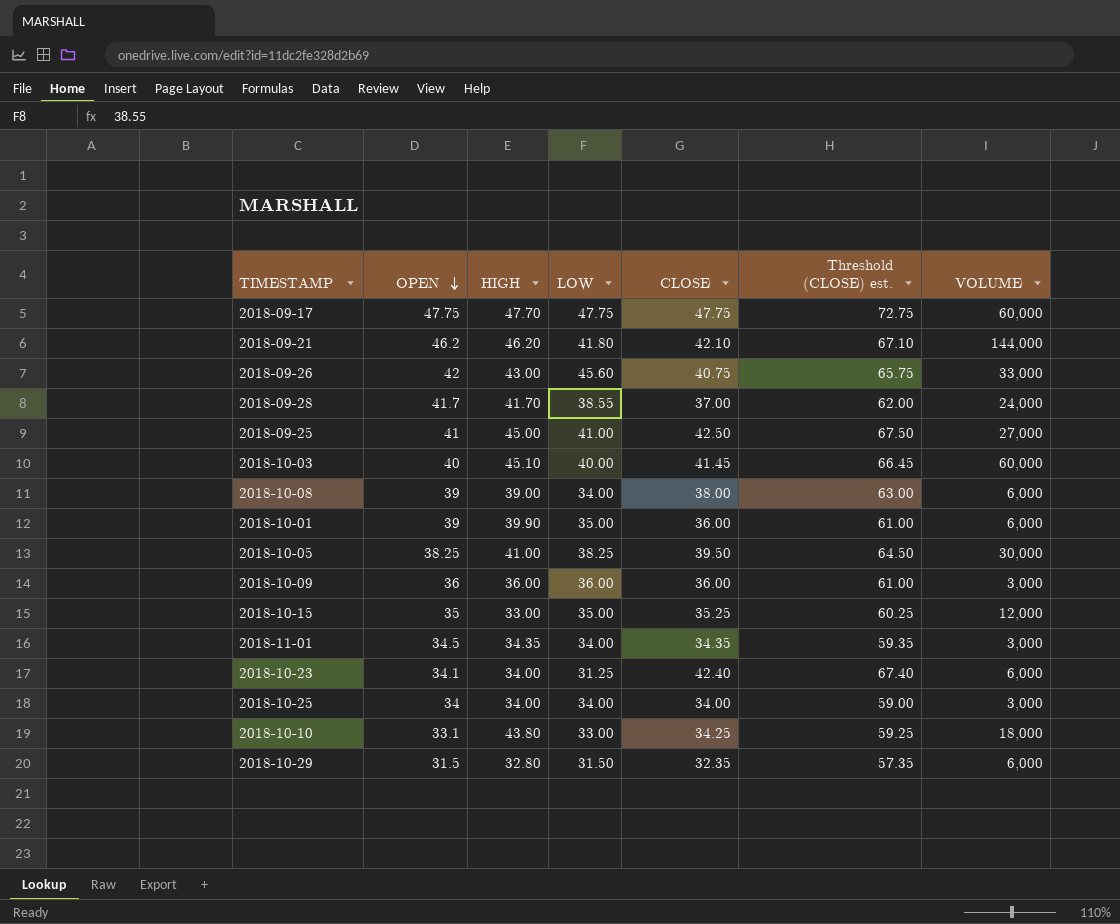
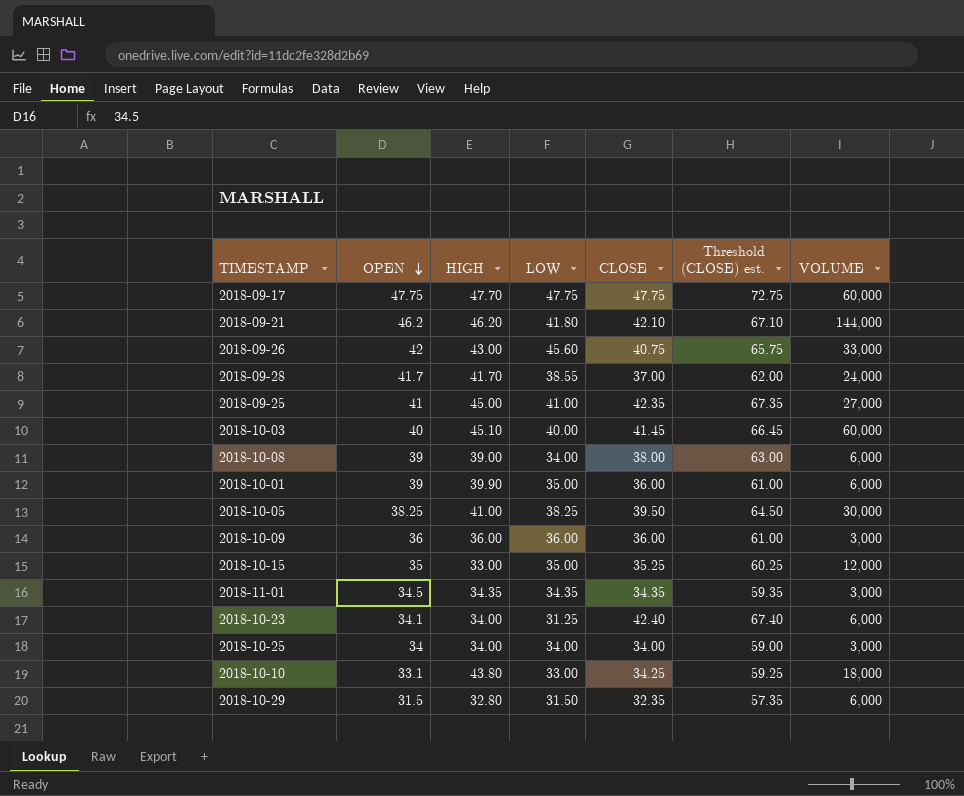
2018-09-25 | CLOSE: 42.50 -> 42.35
2018-09-25 | Threshold (CLOSE) est.: 67.50 -> 67.35
2018-11-01 | LOW: 34.00 -> 34.35

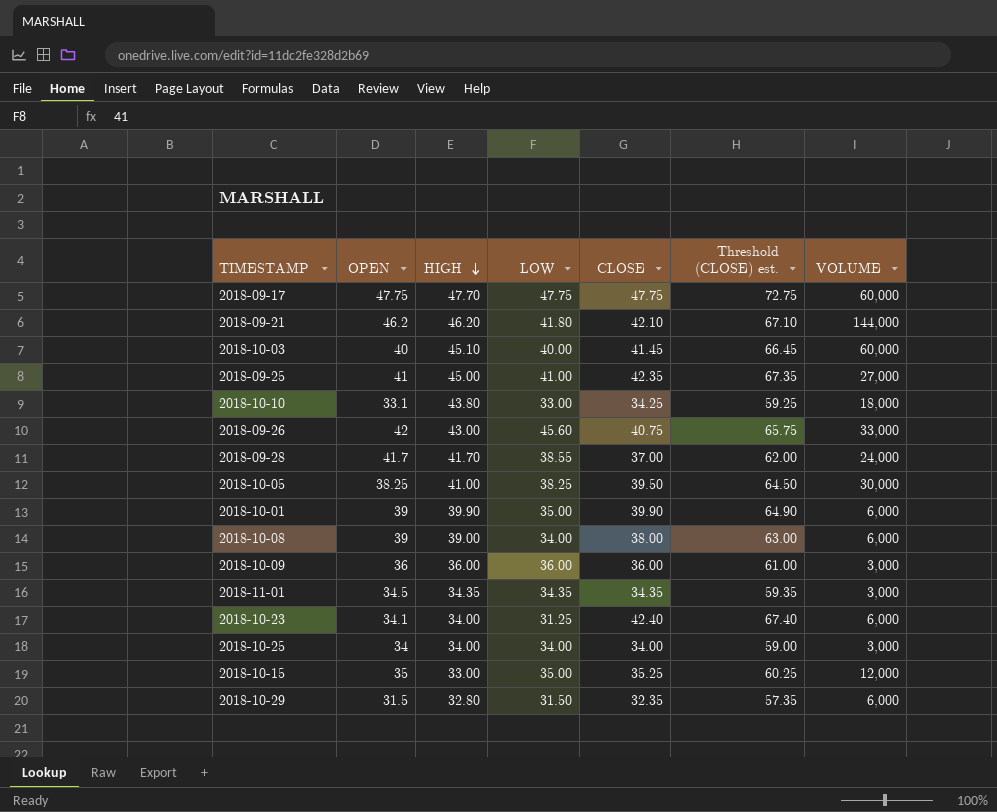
row order: OPEN descending -> HIGH descending
2018-10-01 | CLOSE: 36.00 -> 39.90
2018-10-01 | Threshold (CLOSE) est.: 61.00 -> 64.90

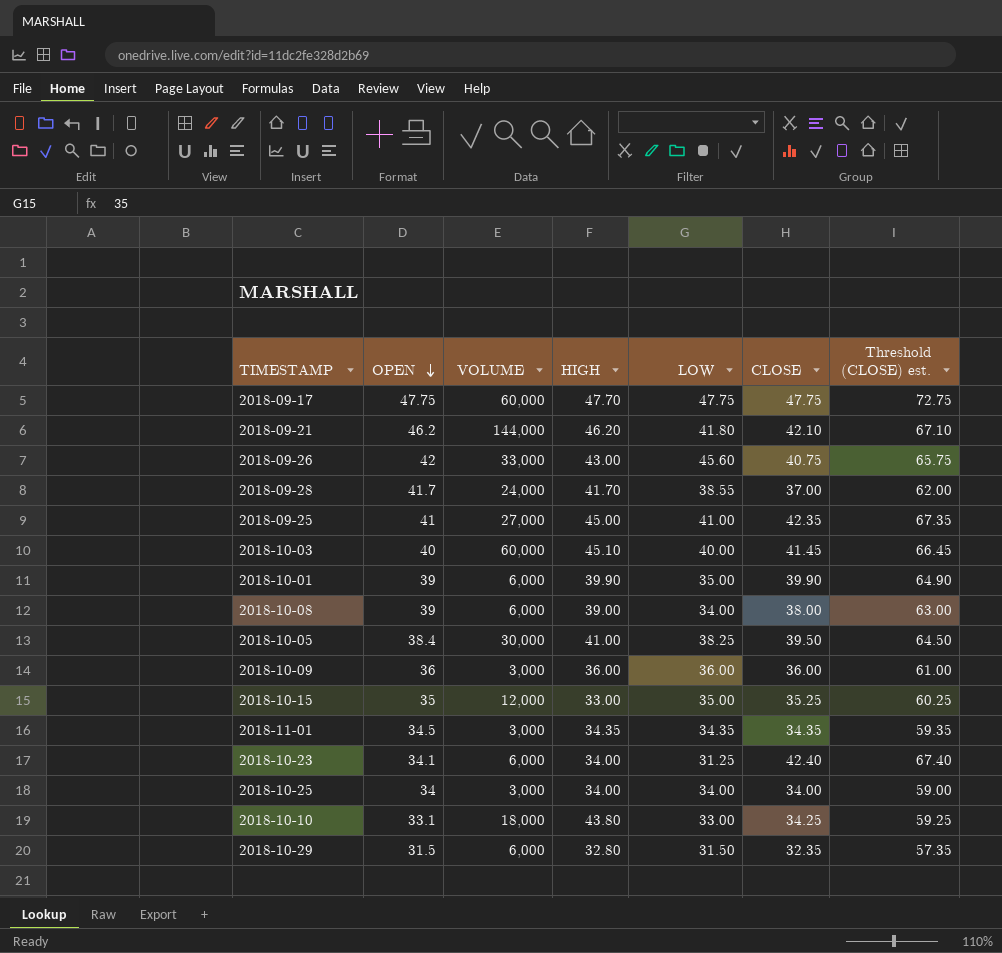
row order: HIGH descending -> OPEN descending
column VOLUME | position: 7 -> 3
2018-10-05 | OPEN: 38.25 -> 38.4

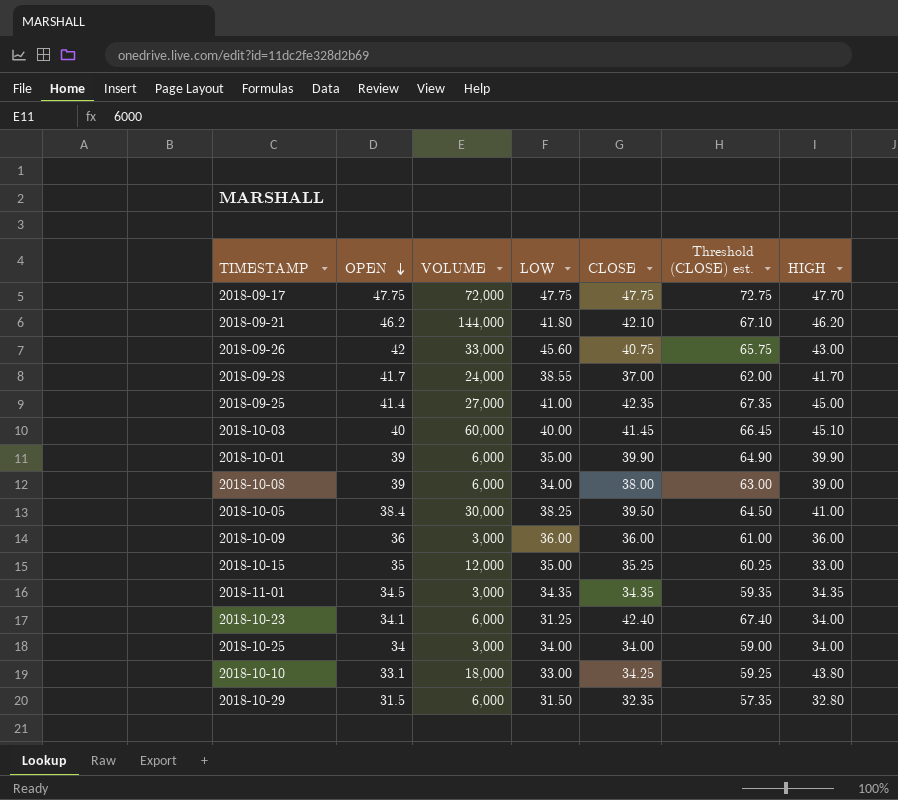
column HIGH | position: 4 -> 7
2018-09-17 | VOLUME: 60,000 -> 72,000
2018-09-25 | OPEN: 41 -> 41.4

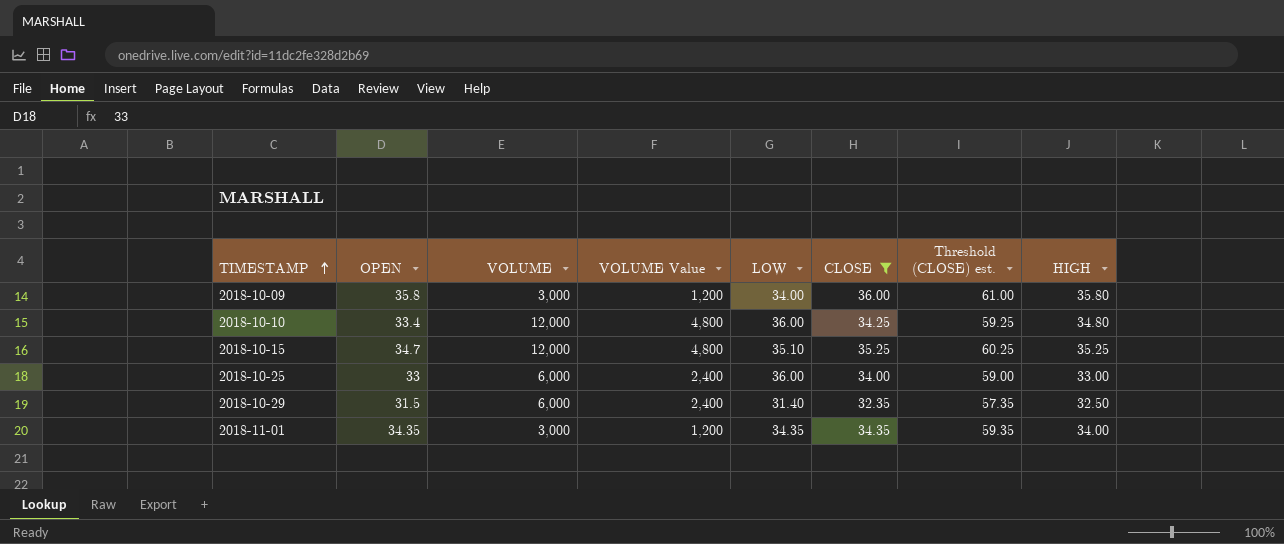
filter: none -> CLOSE <= 36.00
row order: OPEN descending -> TIMESTAMP ascending
column VOLUME Value | formula: none -> [VOLUME] * 0.4
2018-10-09 | OPEN: 36 -> 35.8
2018-10-09 | LOW: 36.00 -> 34.00
2018-10-09 | HIGH: 36.00 -> 35.80
2018-10-10 | OPEN: 33.1 -> 33.4
2018-10-10 | VOLUME: 18,000 -> 12,000
2018-10-10 | LOW: 33.00 -> 36.00
2018-10-10 | HIGH: 43.80 -> 34.80
2018-10-15 | OPEN: 35 -> 34.7
2018-10-15 | LOW: 35.00 -> 35.10
2018-10-15 | HIGH: 33.00 -> 35.25
2018-10-25 | OPEN: 34 -> 33
2018-10-25 | VOLUME: 3,000 -> 6,000
2018-10-25 | LOW: 34.00 -> 36.00
2018-10-25 | HIGH: 34.00 -> 33.00
2018-10-29 | LOW: 31.50 -> 31.40
2018-10-29 | HIGH: 32.80 -> 32.50
2018-11-01 | OPEN: 34.5 -> 34.35
2018-11-01 | HIGH: 34.35 -> 34.00

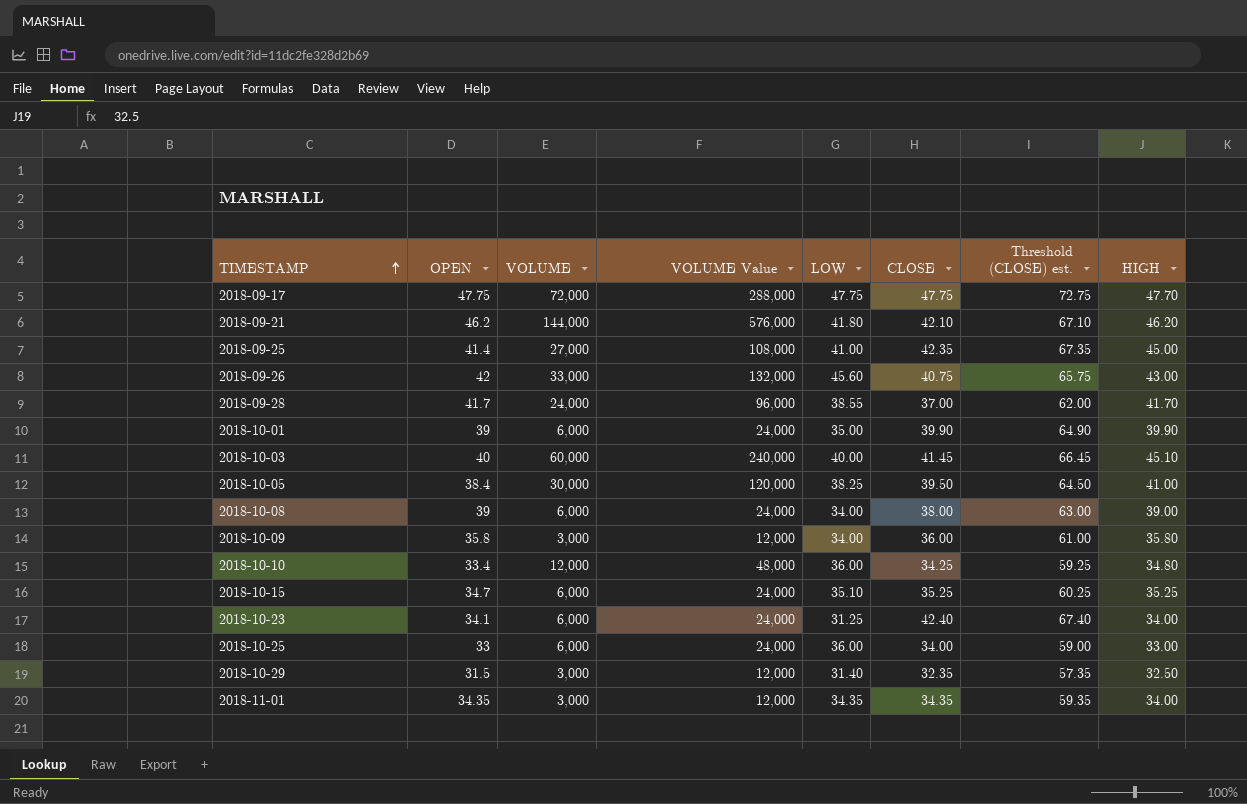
filter: CLOSE <= 36.00 -> none
column VOLUME Value | formula: [VOLUME] * 0.4 -> [VOLUME] * 4
2018-10-15 | VOLUME: 12,000 -> 6,000
2018-10-29 | VOLUME: 6,000 -> 3,000

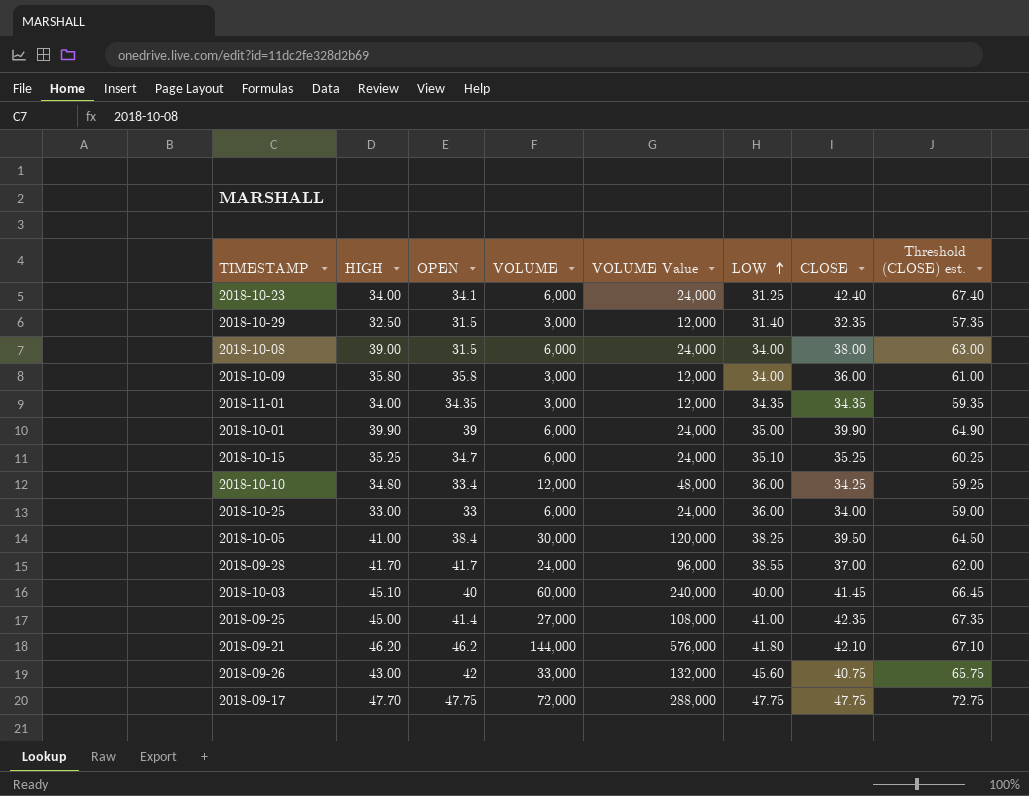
row order: TIMESTAMP ascending -> LOW ascending
column HIGH | position: 8 -> 2
2018-10-08 | OPEN: 39 -> 31.5

